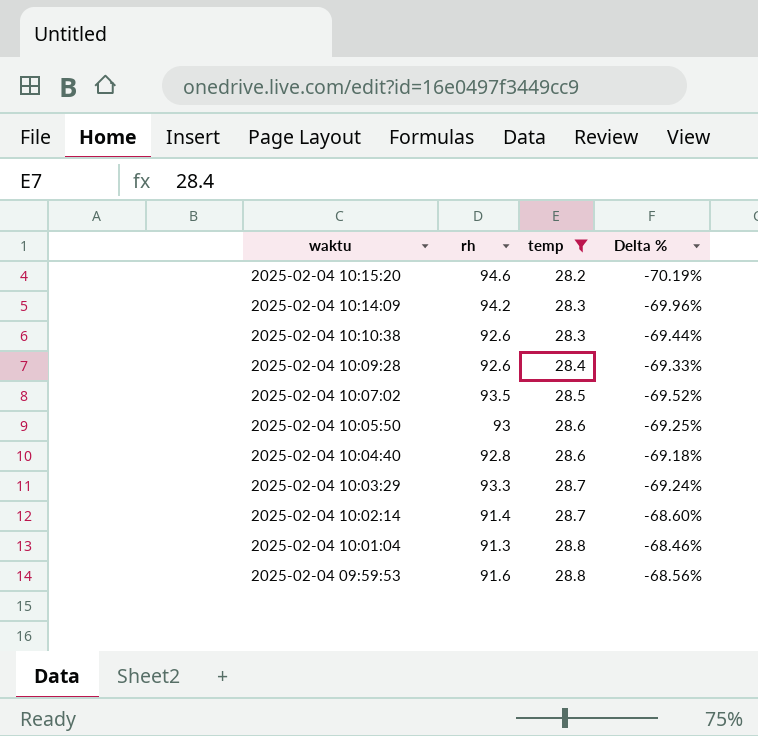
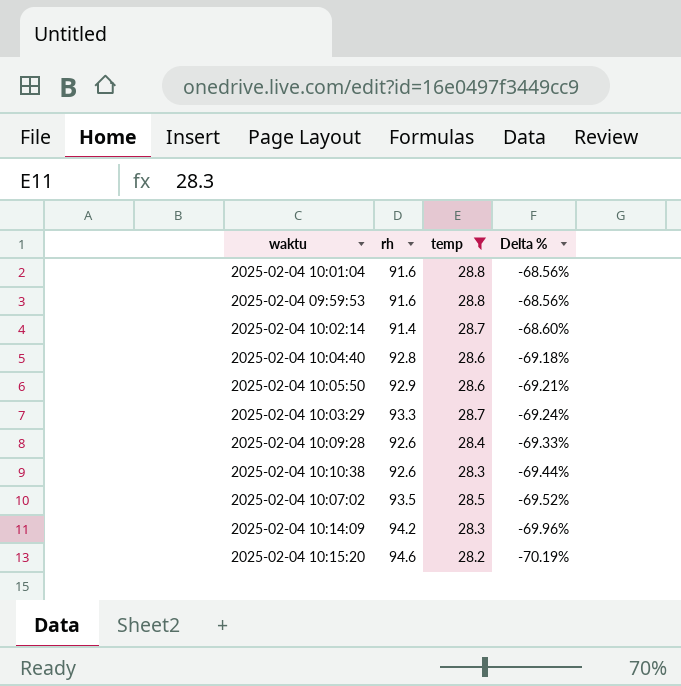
row order: waktu descending -> Delta % descending
2025-02-04 10:01:04 | rh: 91.3 -> 91.6
2025-02-04 10:01:04 | Delta %: -68.46% -> -68.56%
2025-02-04 10:05:50 | rh: 93 -> 92.9
2025-02-04 10:05:50 | Delta %: -69.25% -> -69.21%

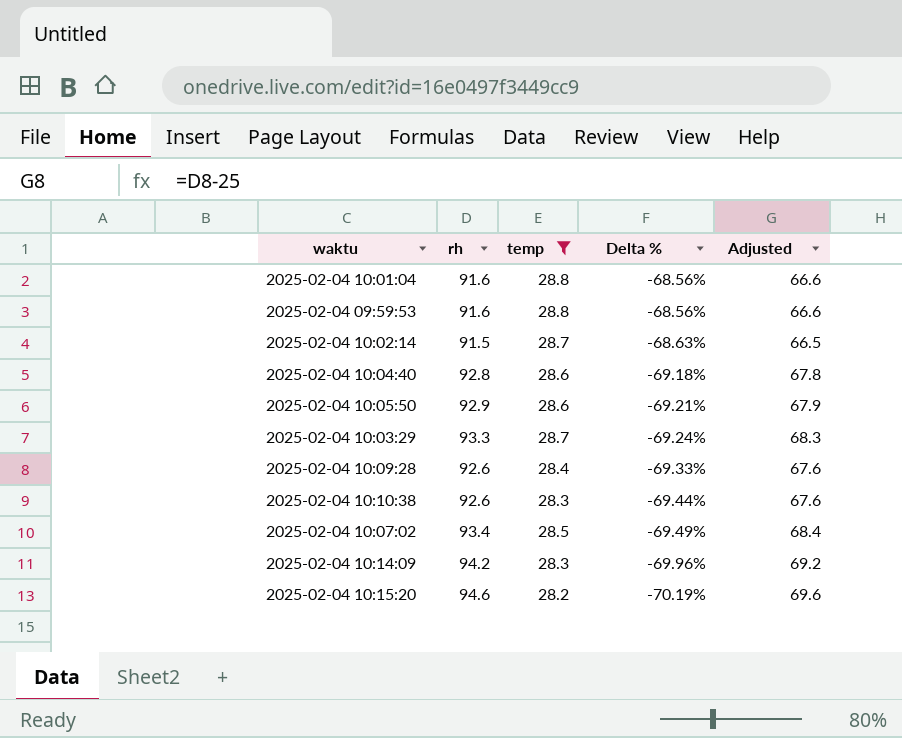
column Adjusted | formula: none -> [rh] - 25
2025-02-04 10:02:14 | rh: 91.4 -> 91.5
2025-02-04 10:02:14 | Delta %: -68.60% -> -68.63%
2025-02-04 10:07:02 | rh: 93.5 -> 93.4
2025-02-04 10:07:02 | Delta %: -69.52% -> -69.49%

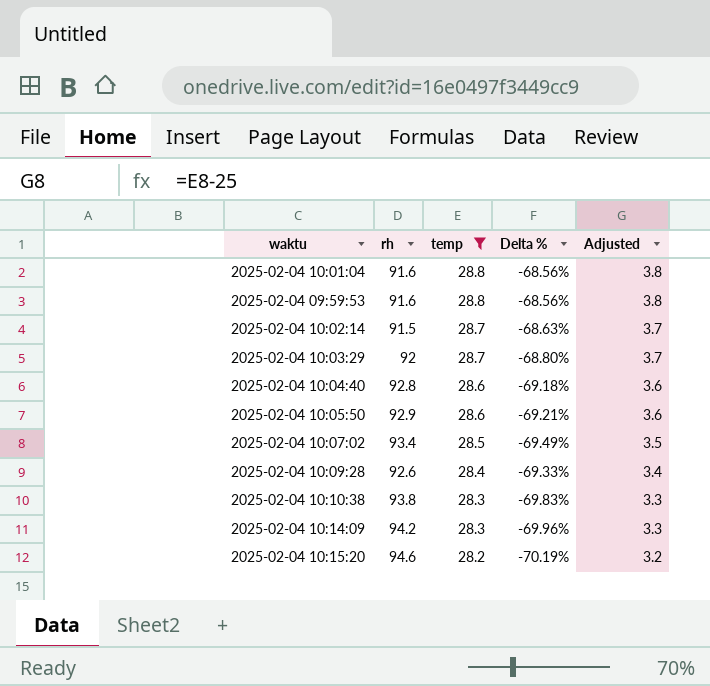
row order: Delta % descending -> temp descending
column Adjusted | formula: [rh] - 25 -> [temp] - 25
2025-02-04 10:03:29 | rh: 93.3 -> 92
2025-02-04 10:03:29 | Delta %: -69.24% -> -68.80%
2025-02-04 10:10:38 | rh: 92.6 -> 93.8
2025-02-04 10:10:38 | Delta %: -69.44% -> -69.83%

